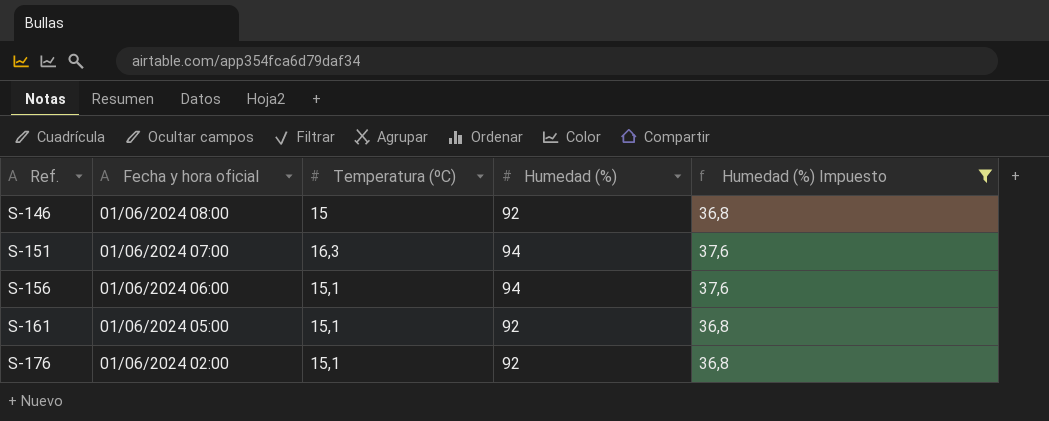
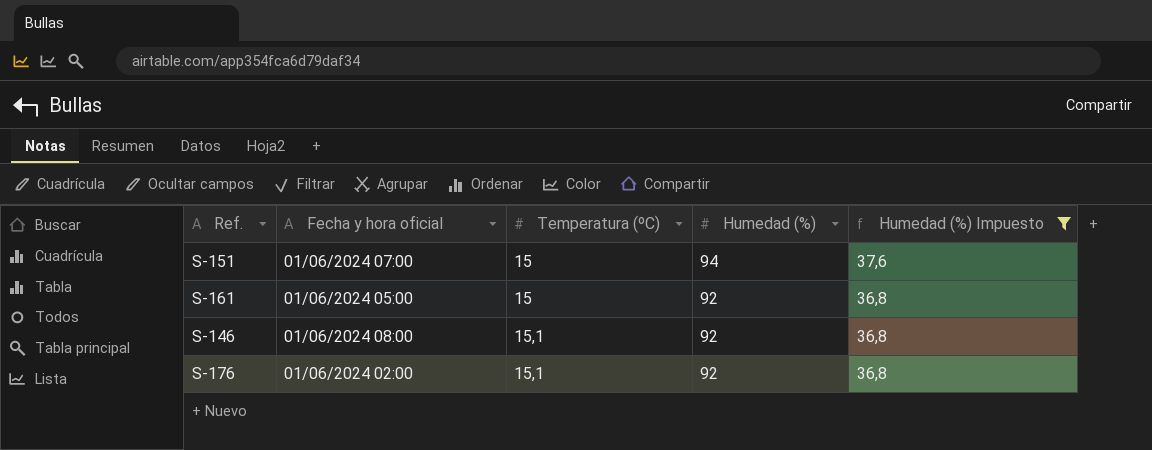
row order: Ref. ascending -> Temperatura (ºC) ascending
row S-156: 01/06/2024 06:00 | 15,1 | 94 | 37,6 -> none
S-151 | Temperatura (ºC): 16,3 -> 15
S-161 | Temperatura (ºC): 15,1 -> 15
S-146 | Temperatura (ºC): 15 -> 15,1

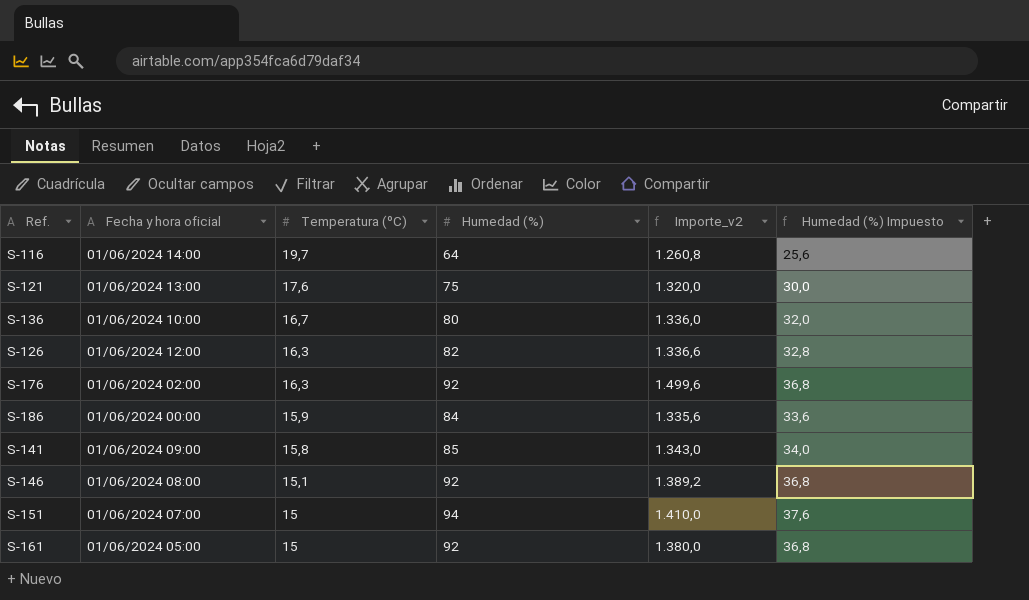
filter: Humedad (%) Impuesto >= 36,8 -> none
row order: Temperatura (ºC) ascending -> Temperatura (ºC) descending
column Importe_v2 | formula: none -> [Temperatura (ºC)] * [Humedad (%)]
S-176 | Temperatura (ºC): 15,1 -> 16,3

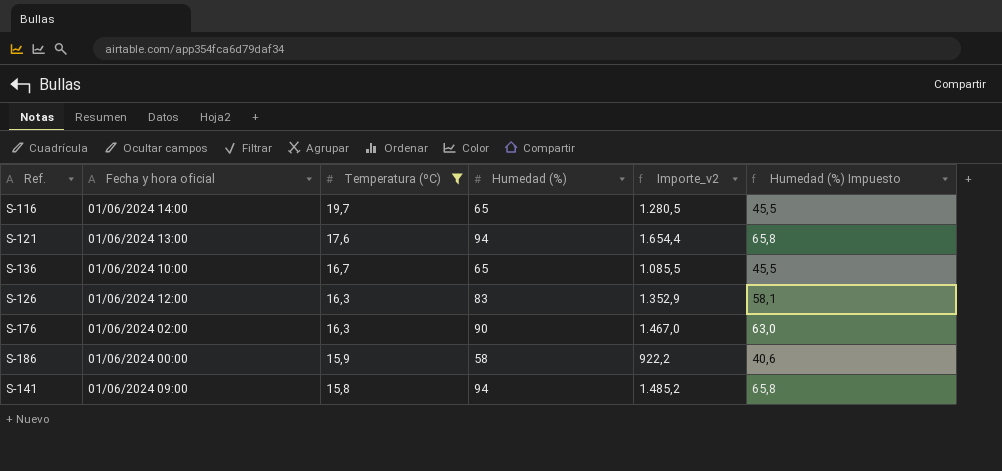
filter: none -> Temperatura (ºC) >= 15,8
column Humedad (%) Impuesto | formula: [Humedad (%)] * 0,4 -> [Humedad (%)] * 0,7
S-116 | Humedad (%): 64 -> 65
S-116 | Importe_v2: 1.260,8 -> 1.280,5
S-121 | Humedad (%): 75 -> 94
S-121 | Importe_v2: 1.320,0 -> 1.654,4
S-136 | Humedad (%): 80 -> 65
S-136 | Importe_v2: 1.336,0 -> 1.085,5
S-126 | Humedad (%): 82 -> 83
S-126 | Importe_v2: 1.336,6 -> 1.352,9
S-176 | Humedad (%): 92 -> 90
S-176 | Importe_v2: 1.499,6 -> 1.467,0
S-186 | Humedad (%): 84 -> 58
S-186 | Importe_v2: 1.335,6 -> 922,2
S-141 | Humedad (%): 85 -> 94
S-141 | Importe_v2: 1.343,0 -> 1.485,2

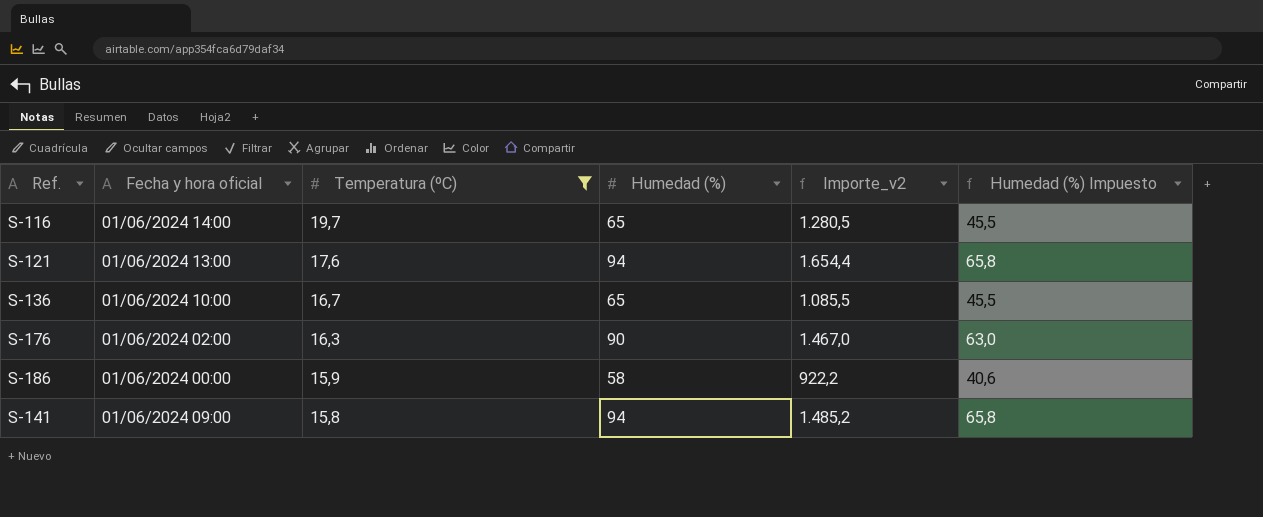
row S-126: 01/06/2024 12:00 | 16,3 | 83 | 1.352,9 | 58,1 -> none

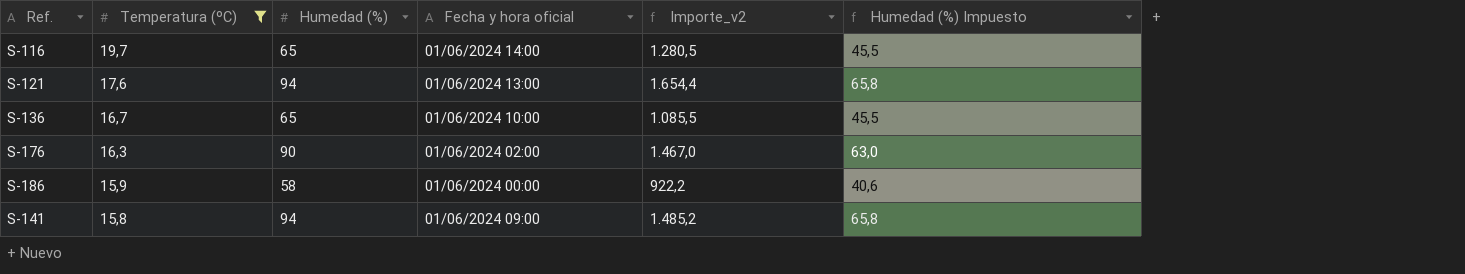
column Fecha y hora oficial | position: 2 -> 4

